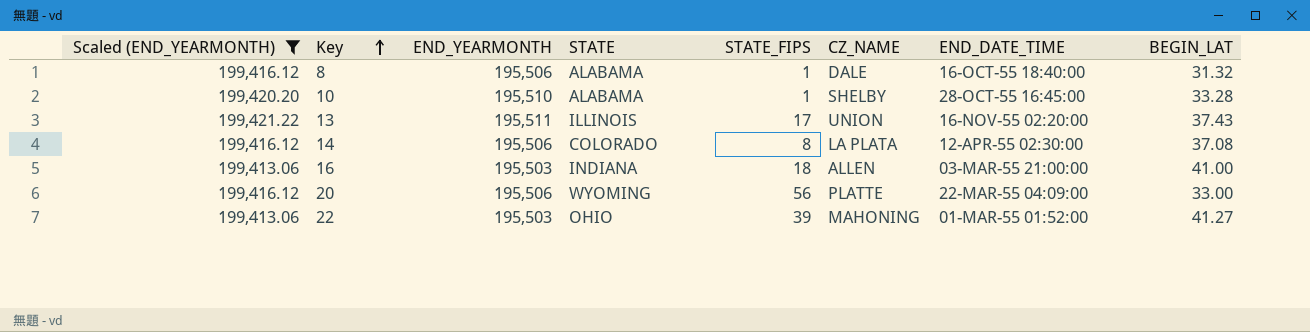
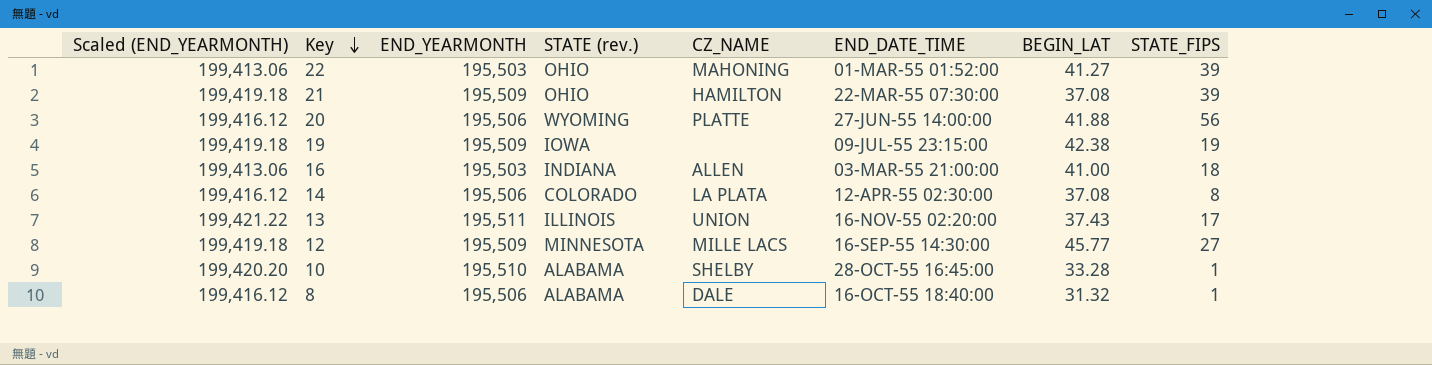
filter: Scaled (END_YEARMONTH) != 199,419.18 -> none
row order: Key ascending -> Key descending
column name: STATE -> STATE (rev.)
column STATE_FIPS | position: 5 -> 8
20 | END_DATE_TIME: 22-MAR-55 04:09:00 -> 27-JUN-55 14:00:00
20 | BEGIN_LAT: 33.00 -> 41.88

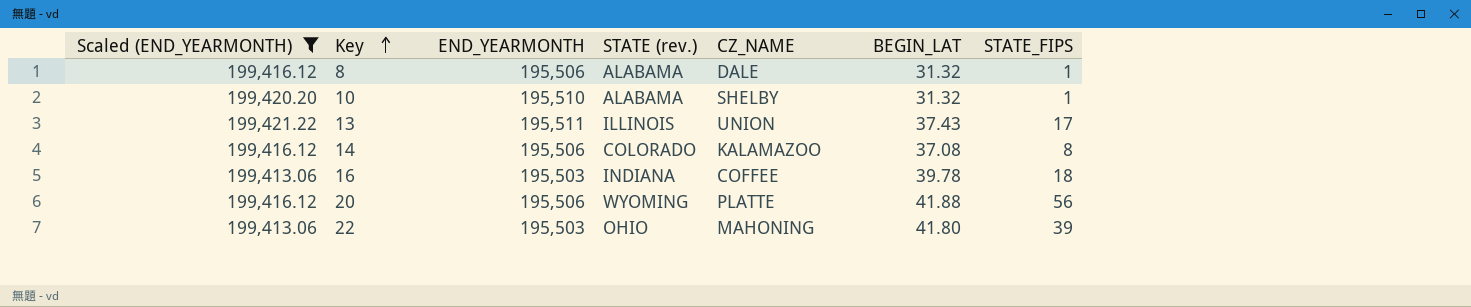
filter: none -> Scaled (END_YEARMONTH) != 199,419.18
row order: Key descending -> Key ascending
column END_DATE_TIME | position: 6 -> none
10 | BEGIN_LAT: 33.28 -> 31.32
14 | CZ_NAME: LA PLATA -> KALAMAZOO
16 | CZ_NAME: ALLEN -> COFFEE
16 | BEGIN_LAT: 41.00 -> 39.78
22 | BEGIN_LAT: 41.27 -> 41.80

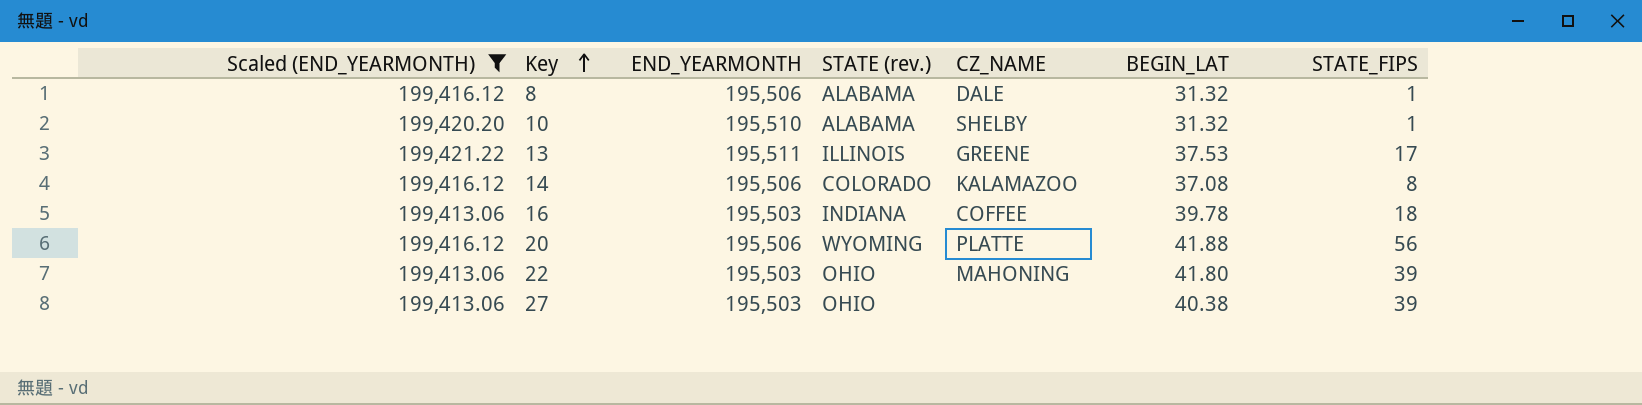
13 | CZ_NAME: UNION -> GREENE
13 | BEGIN_LAT: 37.43 -> 37.53
row 27: none -> 199,413.06 | 195,503 | OHIO | none | 40.38 | 39

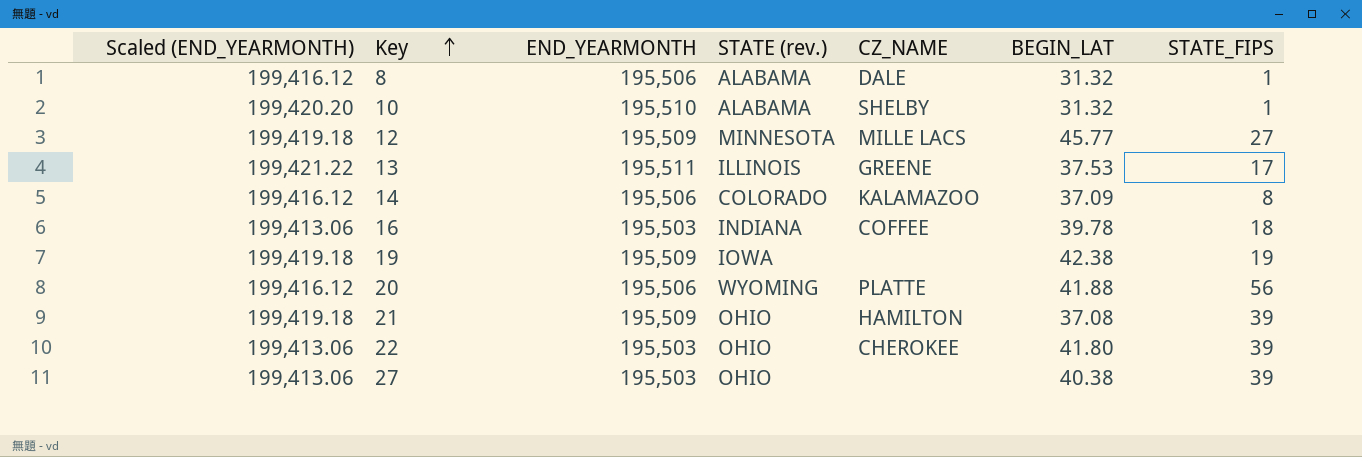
filter: Scaled (END_YEARMONTH) != 199,419.18 -> none
14 | BEGIN_LAT: 37.08 -> 37.09
22 | CZ_NAME: MAHONING -> CHEROKEE

